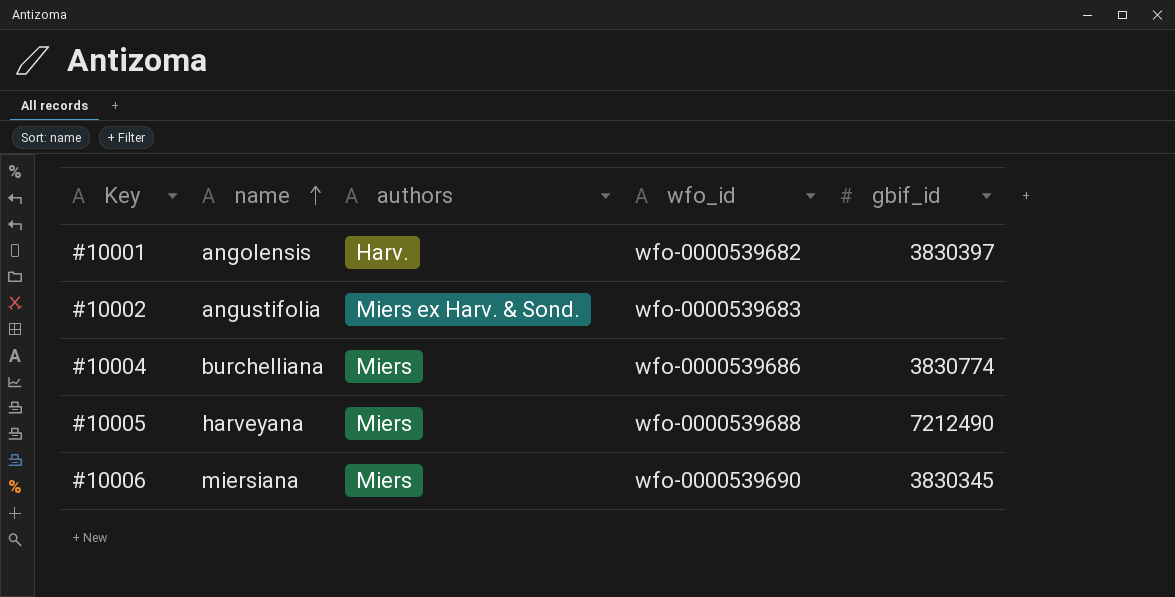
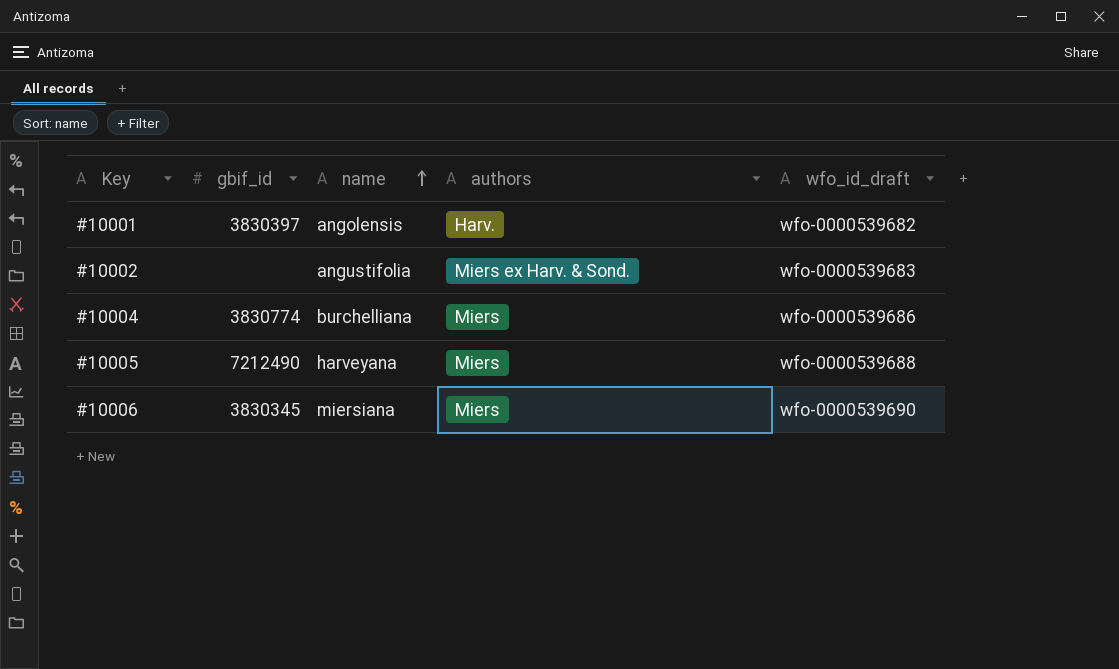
column gbif_id | position: 5 -> 2
column name: wfo_id -> wfo_id_draft

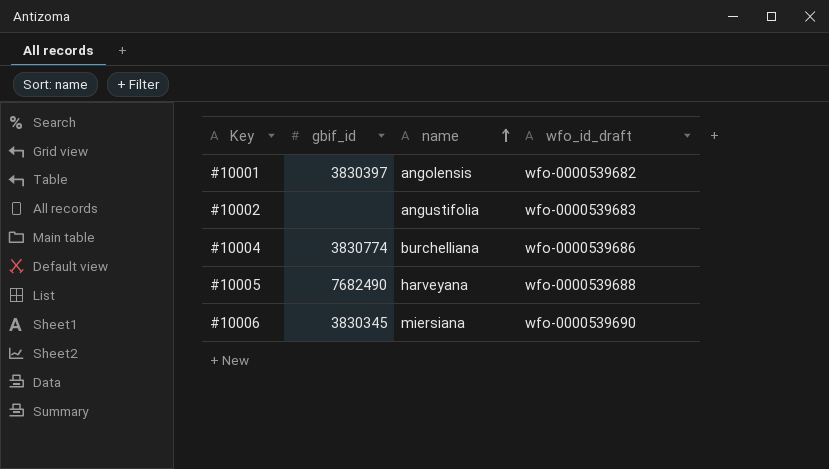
column authors | position: 4 -> none
#10005 | gbif_id: 7212490 -> 7682490

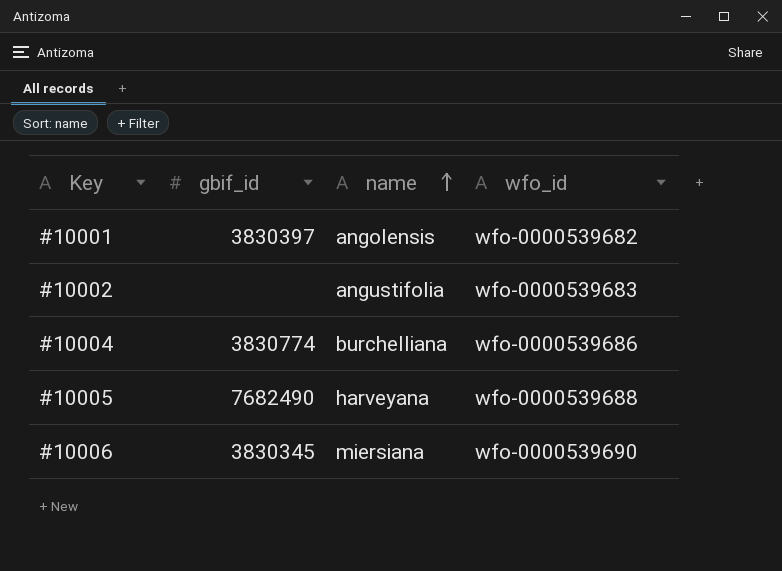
column name: wfo_id_draft -> wfo_id

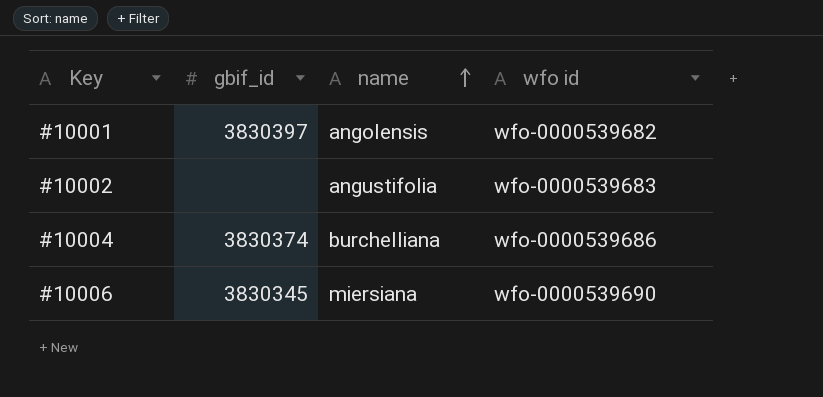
column name: wfo_id -> wfo id
row #10005: 7682490 | harveyana | wfo-0000539688 -> none
#10004 | gbif_id: 3830774 -> 3830374

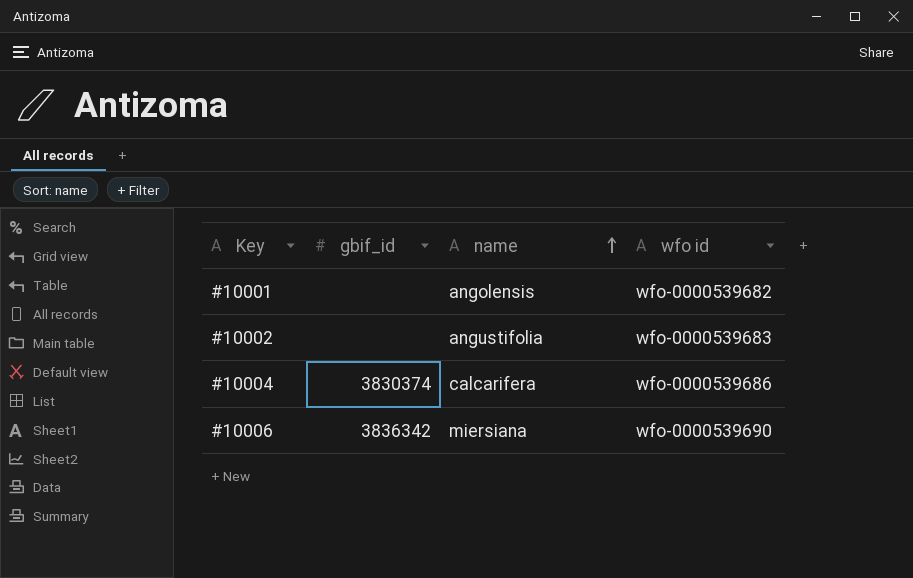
#10001 | gbif_id: 3830397 -> none
#10004 | name: burchelliana -> calcarifera
#10006 | gbif_id: 3830345 -> 3836342

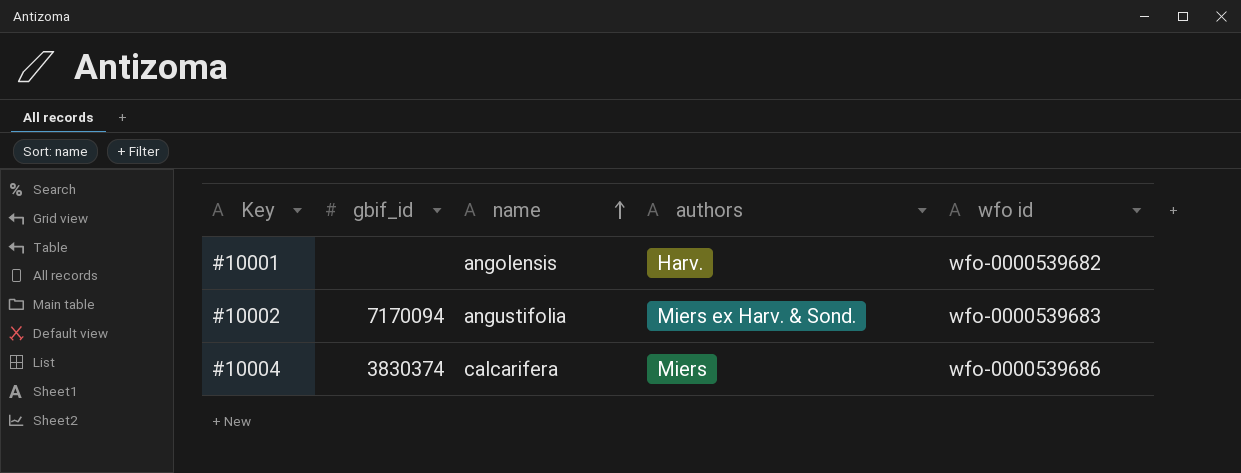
column authors | position: none -> 4
row #10006: 3836342 | miersiana | wfo-0000539690 -> none
#10002 | gbif_id: none -> 7170094

